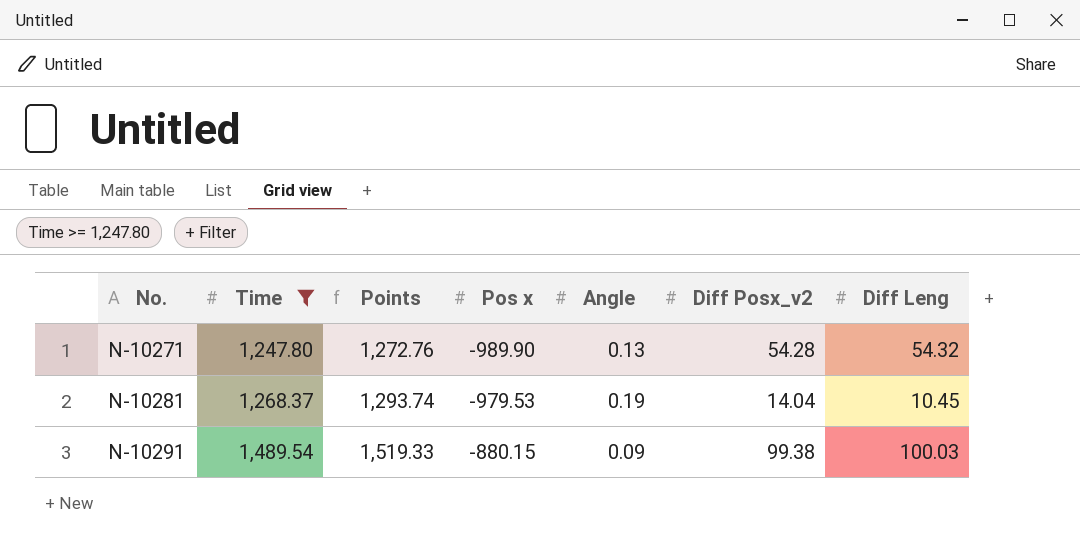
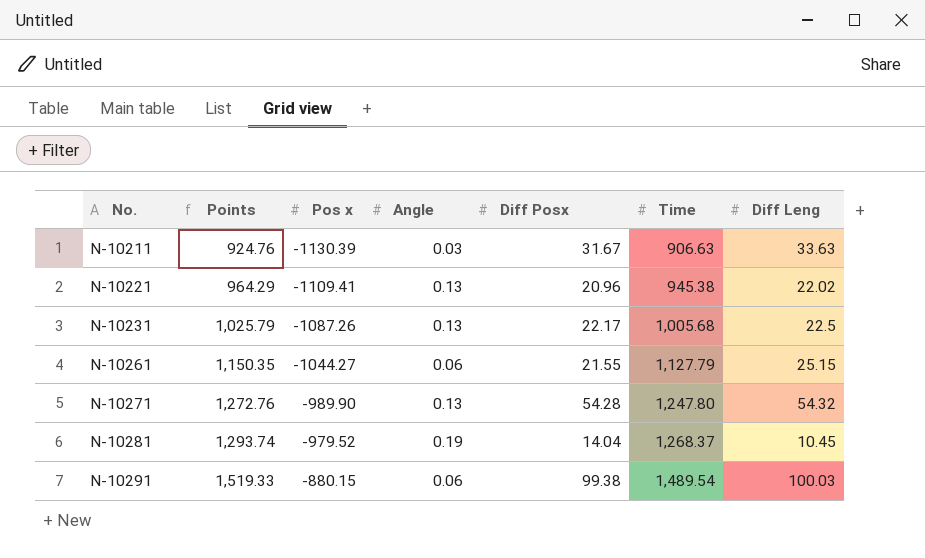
filter: Time >= 1,247.80 -> none
column name: Diff Posx_v2 -> Diff Posx
column Time | position: 2 -> 6
N-10281 | Pos x: -979.53 -> -979.52
N-10291 | Angle: 0.09 -> 0.06

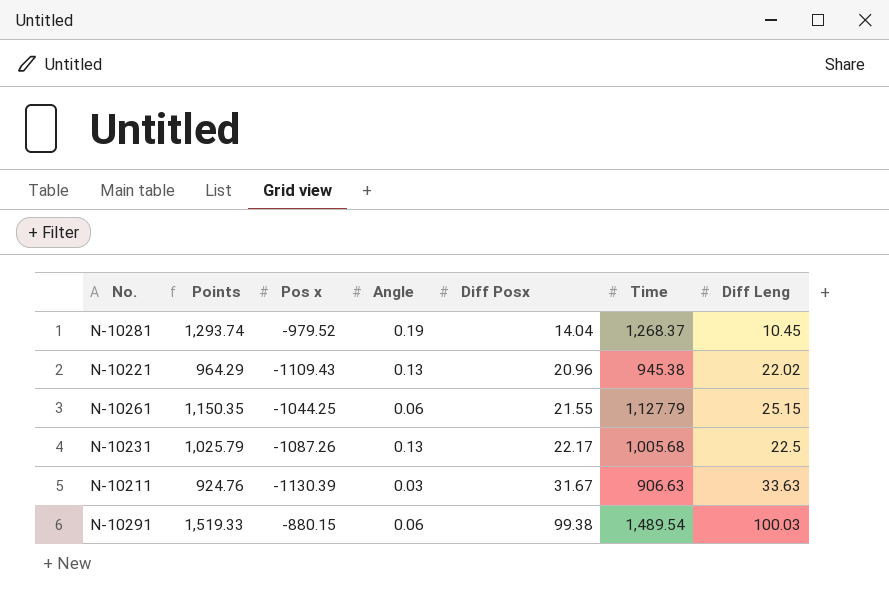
row order: No. ascending -> Diff Posx ascending
row N-10271: 1,272.76 | -989.90 | 0.13 | 54.28 | 1,247.80 | 54.32 -> none
N-10221 | Pos x: -1109.41 -> -1109.43
N-10261 | Pos x: -1044.27 -> -1044.25

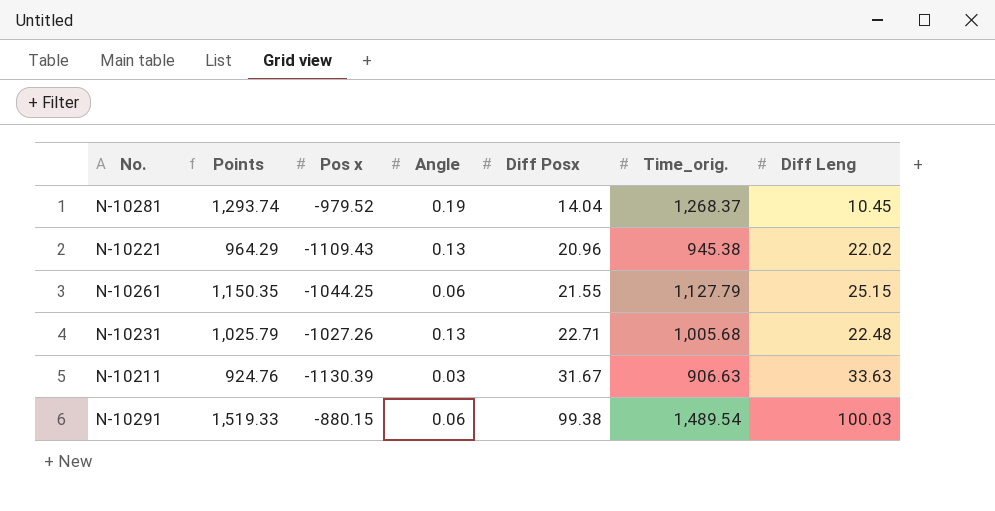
column name: Time -> Time_orig.
N-10231 | Pos x: -1087.26 -> -1027.26
N-10231 | Diff Posx: 22.17 -> 22.71
N-10231 | Diff Leng: 22.5 -> 22.48

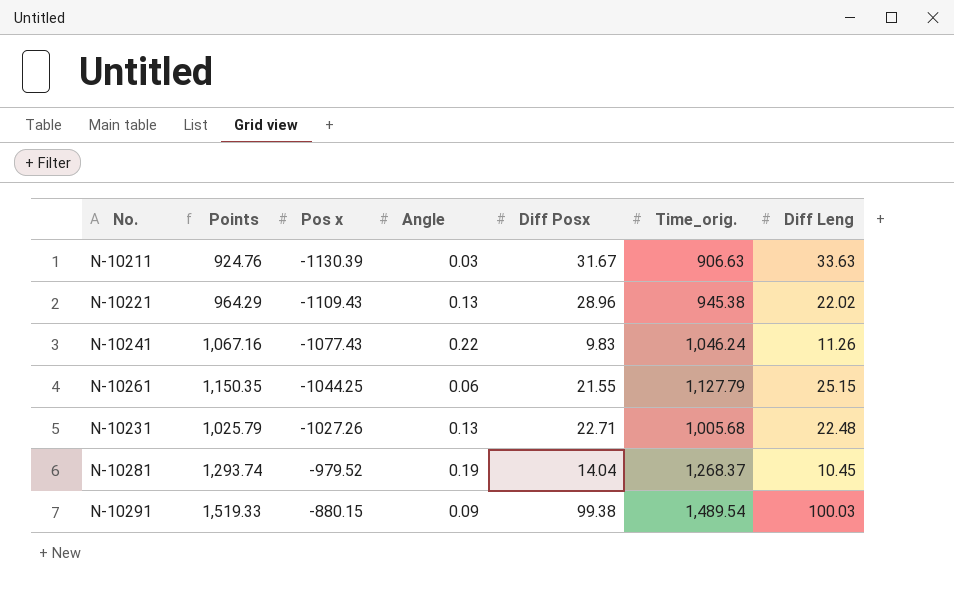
row order: Diff Posx ascending -> Pos x ascending
N-10221 | Diff Posx: 20.96 -> 28.96
row N-10241: none -> 1,067.16 | -1077.43 | 0.22 | 9.83 | 1,046.24 | 11.26
N-10291 | Angle: 0.06 -> 0.09

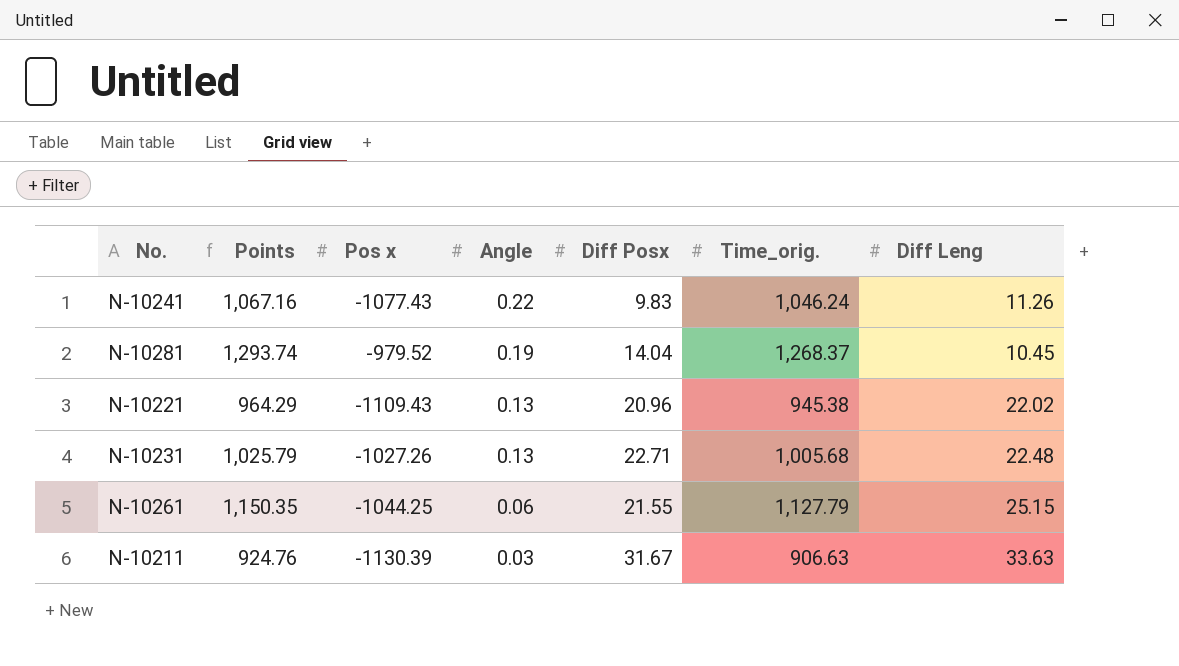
row order: Pos x ascending -> Angle descending
row N-10291: 1,519.33 | -880.15 | 0.09 | 99.38 | 1,489.54 | 100.03 -> none
N-10221 | Diff Posx: 28.96 -> 20.96

